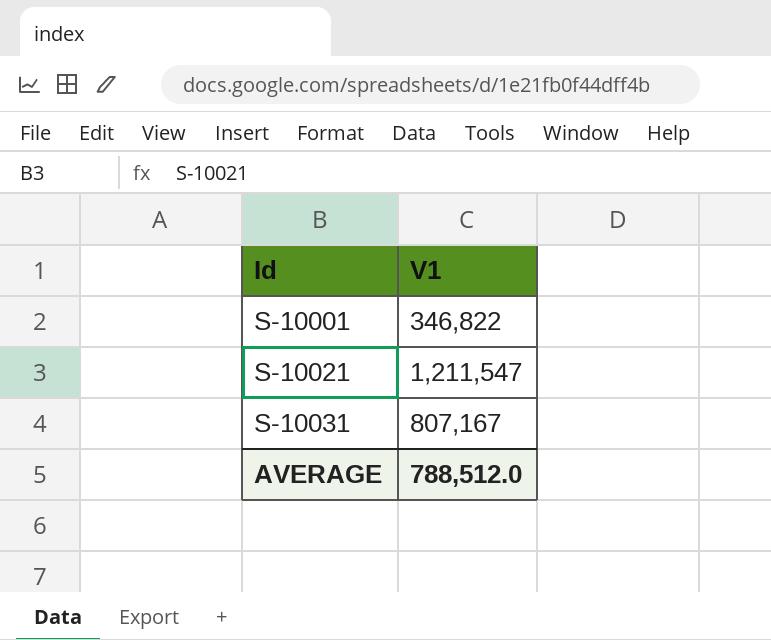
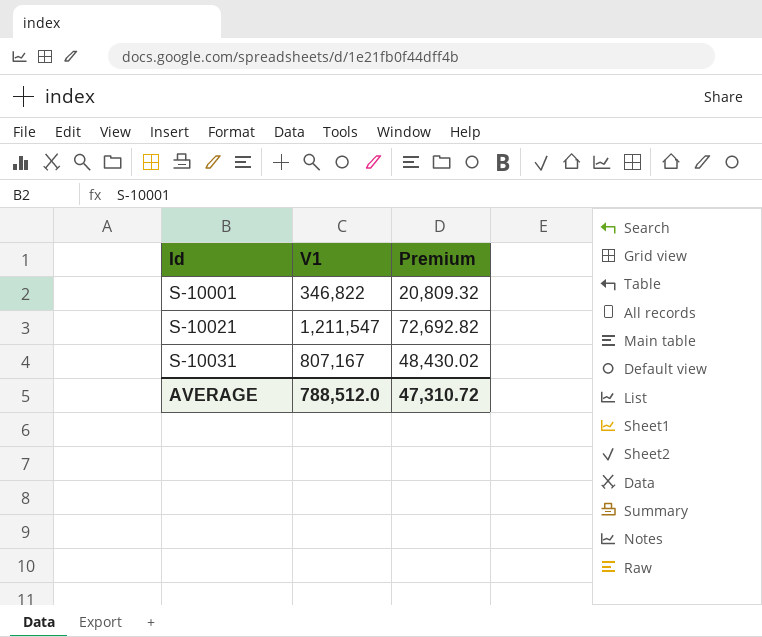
column Premium | formula: none -> [V1] * 0.06

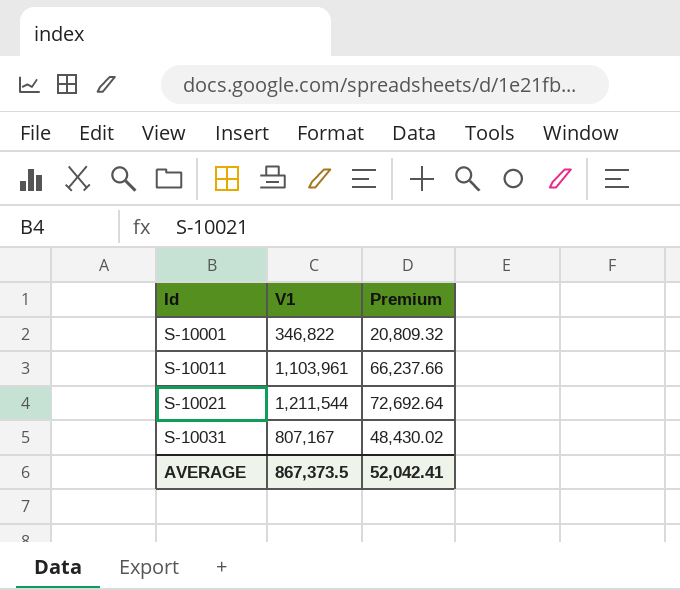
row S-10011: none -> 1,103,961 | 66,237.66
S-10021 | V1: 1,211,547 -> 1,211,544
S-10021 | Premium: 72,692.82 -> 72,692.64
AVERAGE | V1: 788,512.0 -> 867,373.5
AVERAGE | Premium: 47,310.72 -> 52,042.41

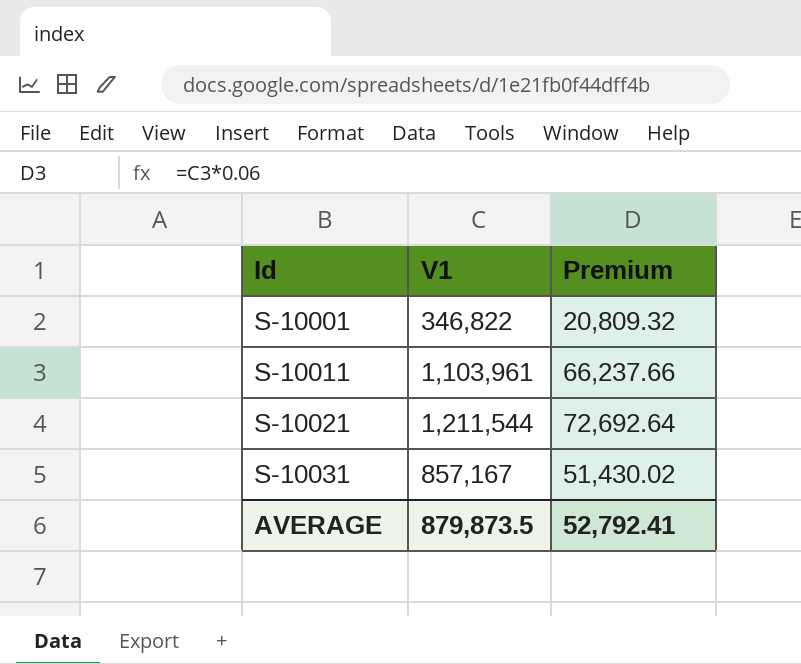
S-10031 | V1: 807,167 -> 857,167
S-10031 | Premium: 48,430.02 -> 51,430.02
AVERAGE | V1: 867,373.5 -> 879,873.5
AVERAGE | Premium: 52,042.41 -> 52,792.41

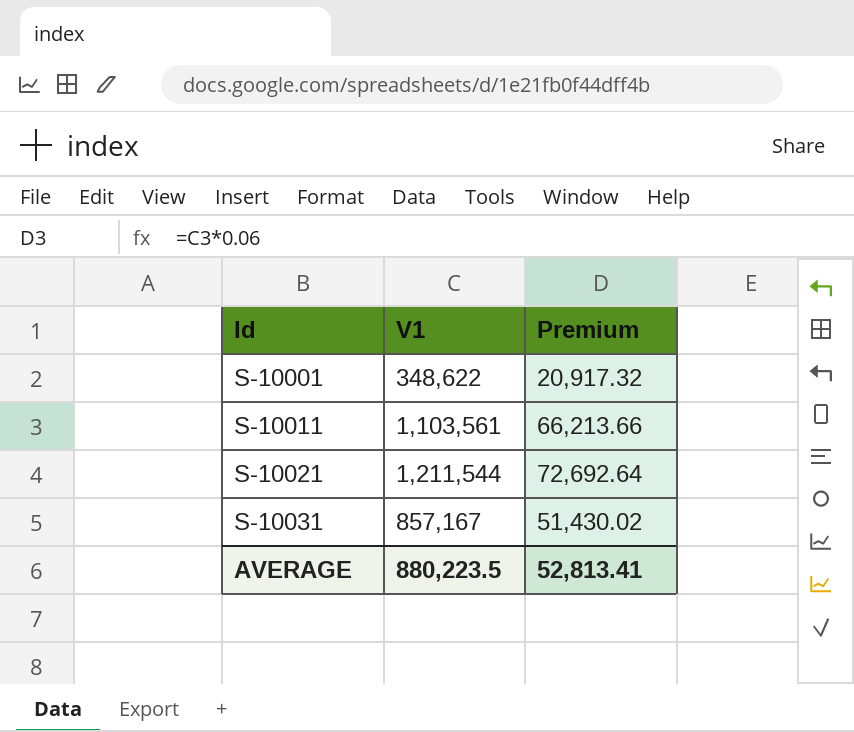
S-10001 | V1: 346,822 -> 348,622
S-10001 | Premium: 20,809.32 -> 20,917.32
S-10011 | V1: 1,103,961 -> 1,103,561
S-10011 | Premium: 66,237.66 -> 66,213.66
AVERAGE | V1: 879,873.5 -> 880,223.5
AVERAGE | Premium: 52,792.41 -> 52,813.41

